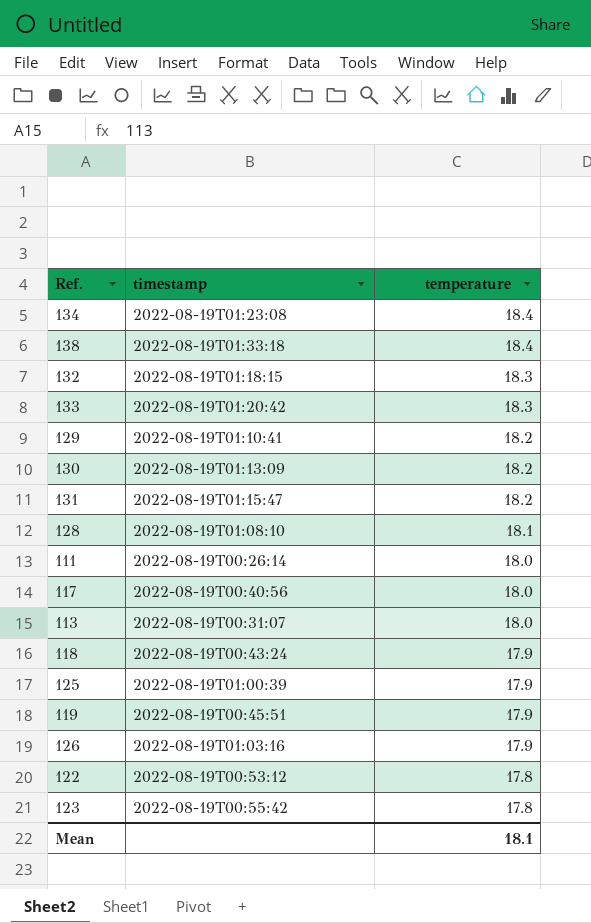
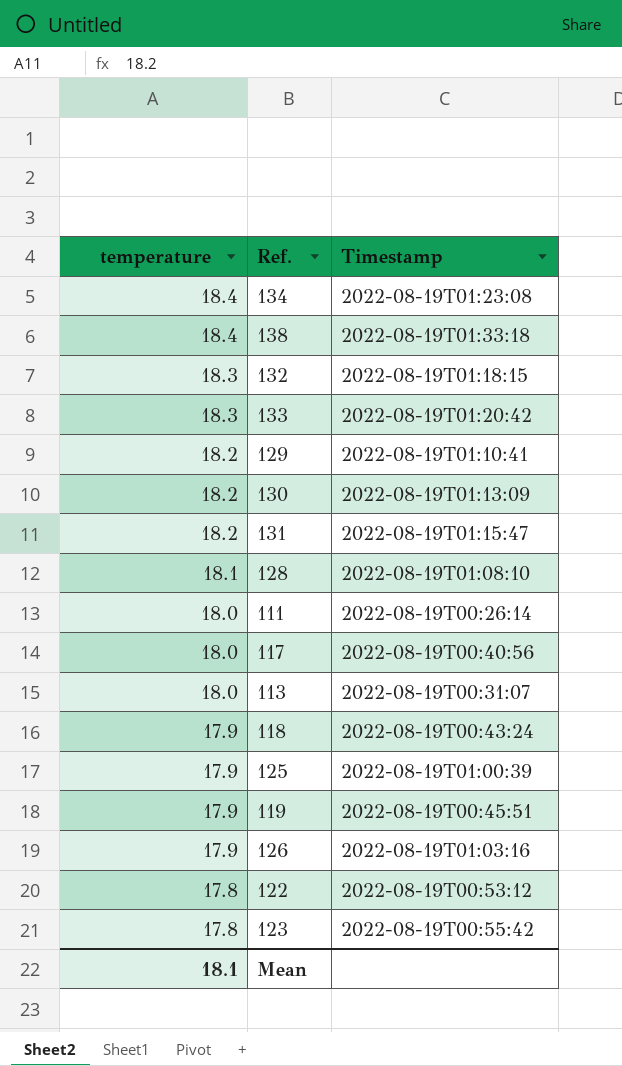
column temperature | position: 3 -> 1
column name: timestamp -> Timestamp

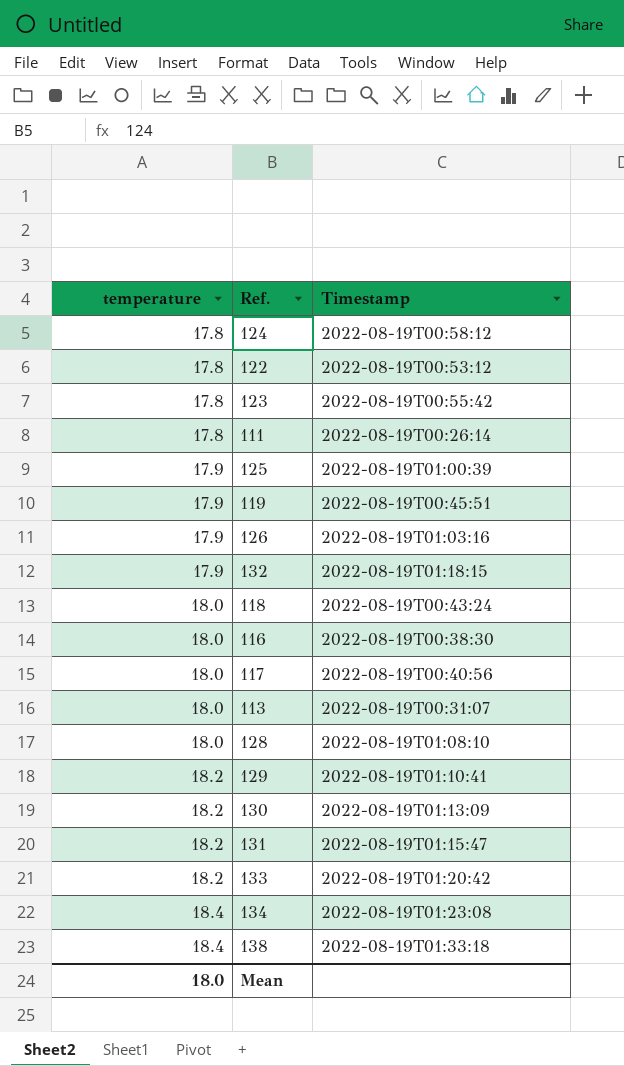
row order: temperature descending -> temperature ascending
row 124: none -> 17.8 | 2022-08-19T00:58:12
111 | temperature: 18.0 -> 17.8
132 | temperature: 18.3 -> 17.9
118 | temperature: 17.9 -> 18.0
row 116: none -> 18.0 | 2022-08-19T00:38:30
128 | temperature: 18.1 -> 18.0
133 | temperature: 18.3 -> 18.2
Mean | temperature: 18.1 -> 18.0

